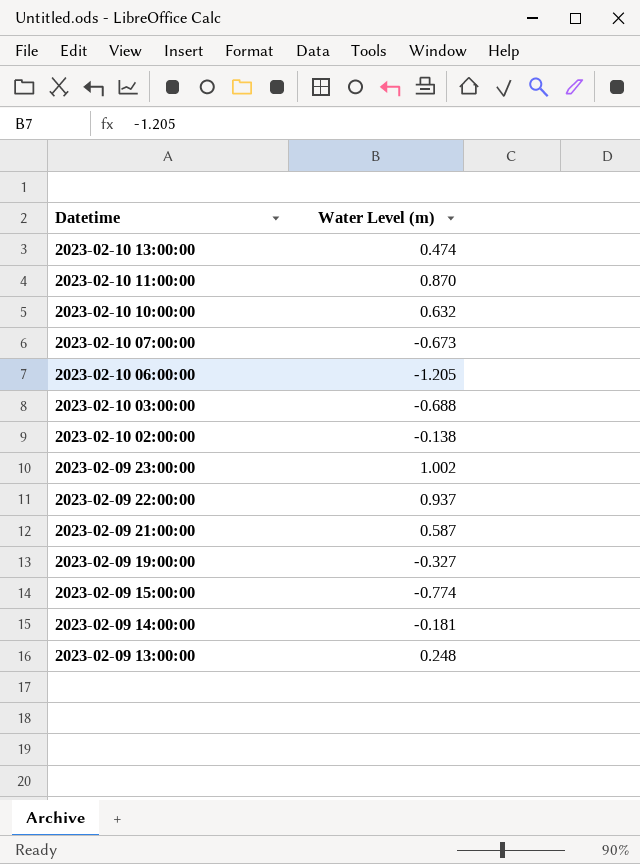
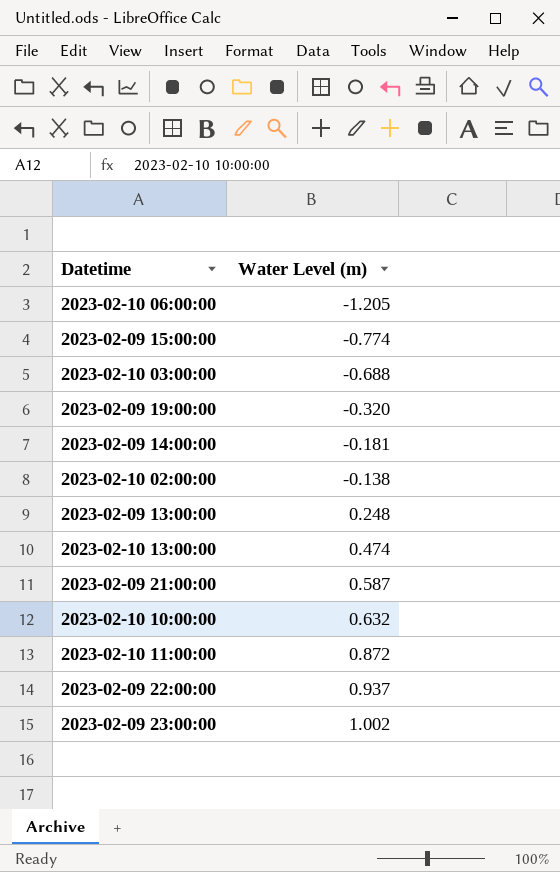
row order: Datetime descending -> Water Level (m) ascending
row 2023-02-10 07:00:00: -0.673 -> none
2023-02-09 19:00:00 | Water Level (m): -0.327 -> -0.320
2023-02-10 11:00:00 | Water Level (m): 0.870 -> 0.872

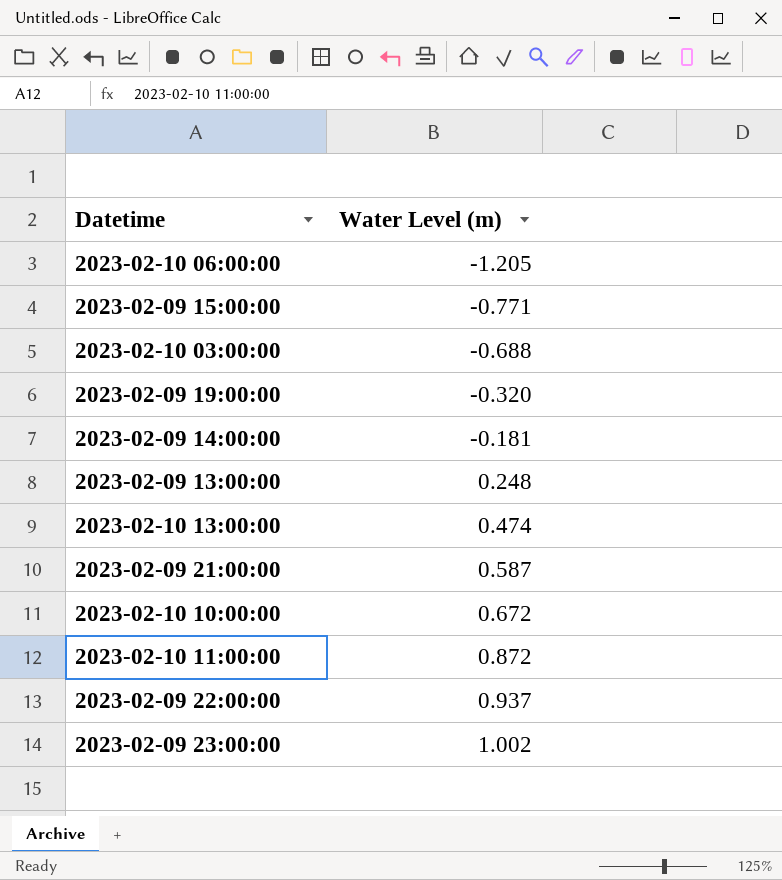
row 2023-02-10 02:00:00: -0.138 -> none
2023-02-09 15:00:00 | Water Level (m): -0.774 -> -0.771
2023-02-10 10:00:00 | Water Level (m): 0.632 -> 0.672

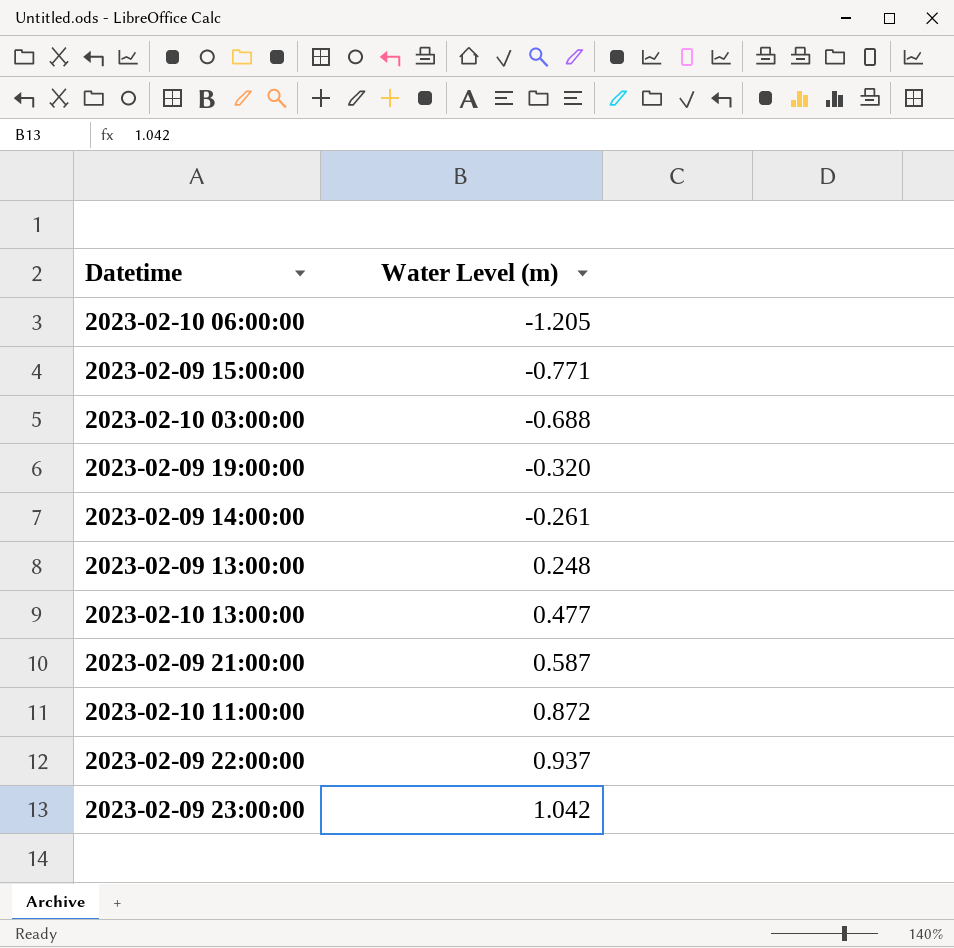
row 2023-02-10 10:00:00: 0.672 -> none
2023-02-09 14:00:00 | Water Level (m): -0.181 -> -0.261
2023-02-10 13:00:00 | Water Level (m): 0.474 -> 0.477
2023-02-09 23:00:00 | Water Level (m): 1.002 -> 1.042

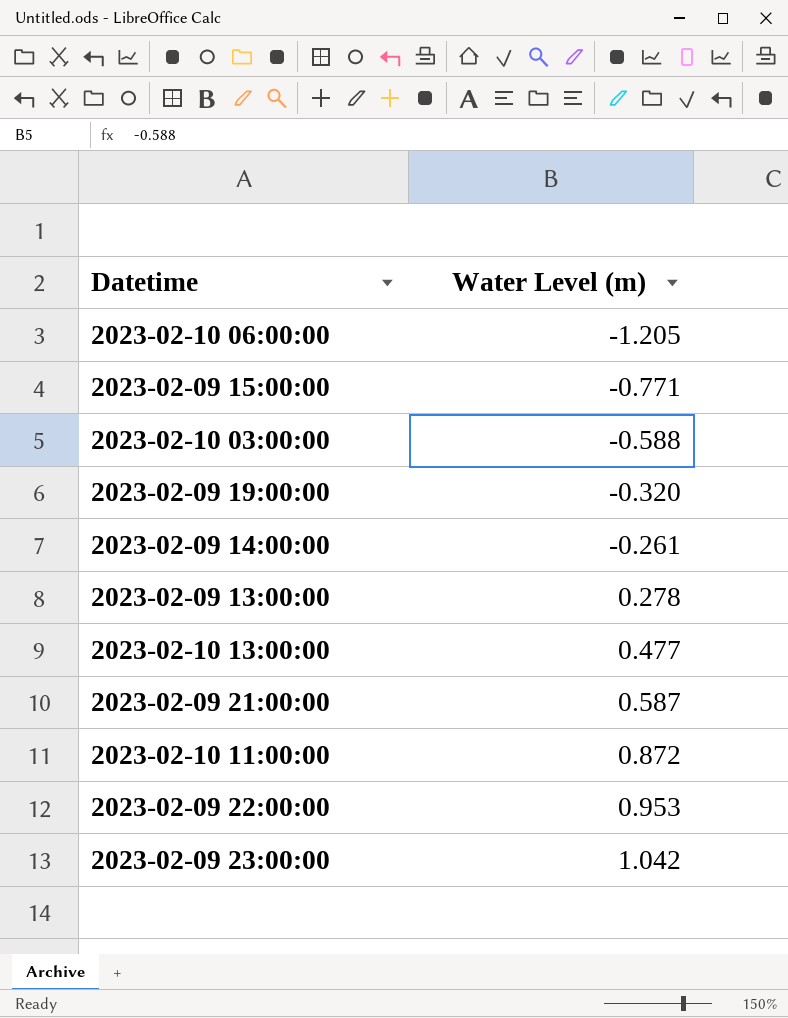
2023-02-10 03:00:00 | Water Level (m): -0.688 -> -0.588
2023-02-09 13:00:00 | Water Level (m): 0.248 -> 0.278
2023-02-09 22:00:00 | Water Level (m): 0.937 -> 0.953

